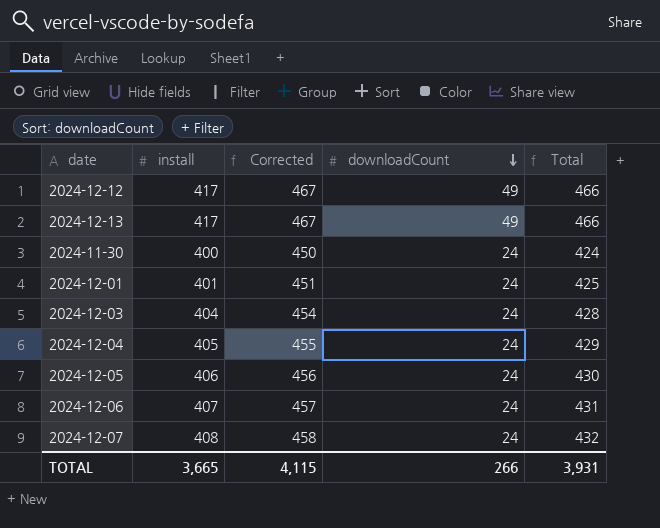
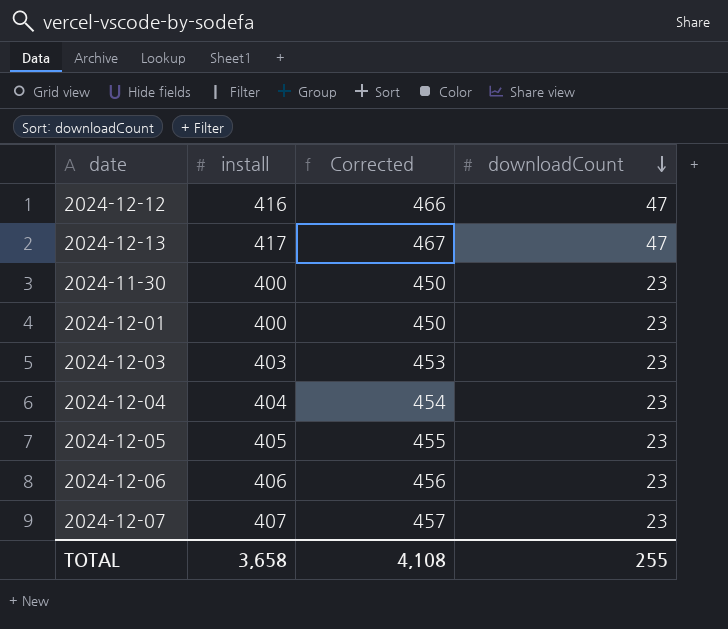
column Total | formula: [install] + [downloadCount] -> none
2024-12-12 | install: 417 -> 416
2024-12-12 | Corrected: 467 -> 466
2024-12-12 | downloadCount: 49 -> 47
2024-12-13 | downloadCount: 49 -> 47
2024-11-30 | downloadCount: 24 -> 23
2024-12-01 | install: 401 -> 400
2024-12-01 | Corrected: 451 -> 450
2024-12-01 | downloadCount: 24 -> 23
2024-12-03 | install: 404 -> 403
2024-12-03 | Corrected: 454 -> 453
2024-12-03 | downloadCount: 24 -> 23
2024-12-04 | install: 405 -> 404
2024-12-04 | Corrected: 455 -> 454
2024-12-04 | downloadCount: 24 -> 23
2024-12-05 | install: 406 -> 405
2024-12-05 | Corrected: 456 -> 455
2024-12-05 | downloadCount: 24 -> 23
2024-12-06 | install: 407 -> 406
2024-12-06 | Corrected: 457 -> 456
2024-12-06 | downloadCount: 24 -> 23
2024-12-07 | install: 408 -> 407
2024-12-07 | Corrected: 458 -> 457
2024-12-07 | downloadCount: 24 -> 23
TOTAL | install: 3,665 -> 3,658
TOTAL | Corrected: 4,115 -> 4,108
TOTAL | downloadCount: 266 -> 255

